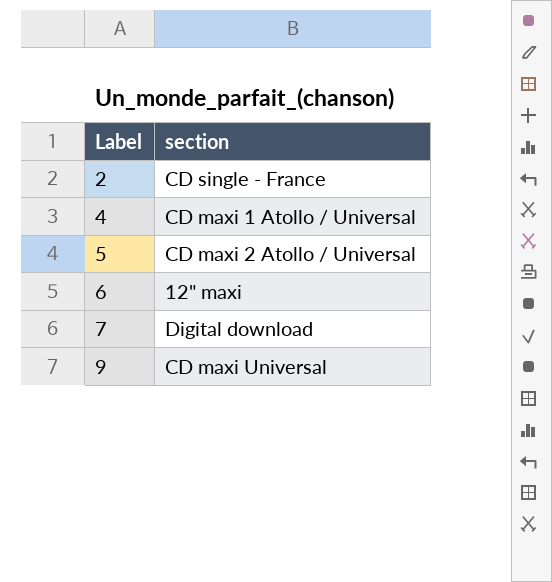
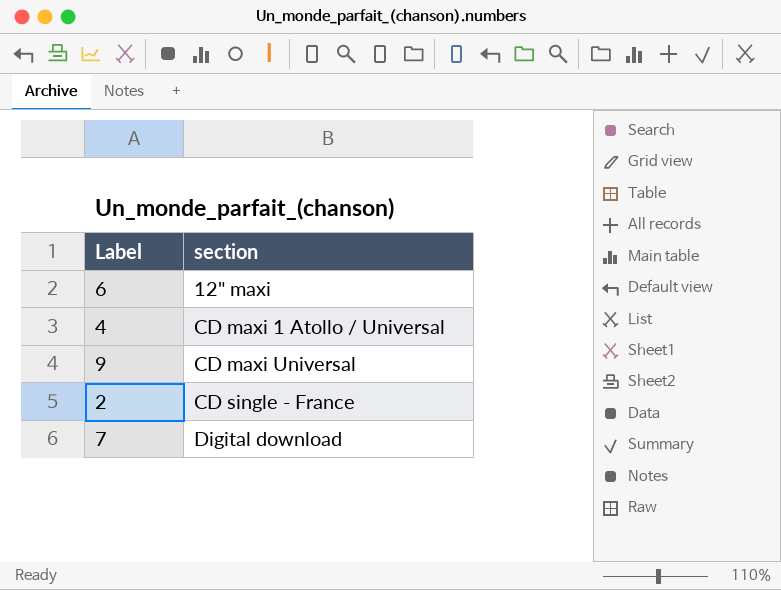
row order: Label ascending -> section ascending
row 5: CD maxi 2 Atollo / Universal -> none

